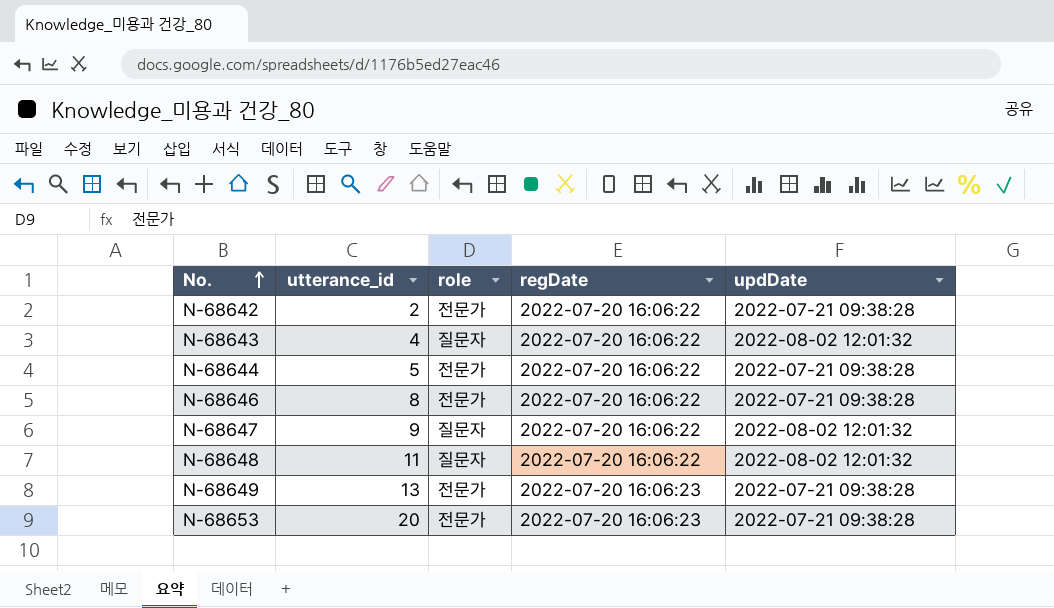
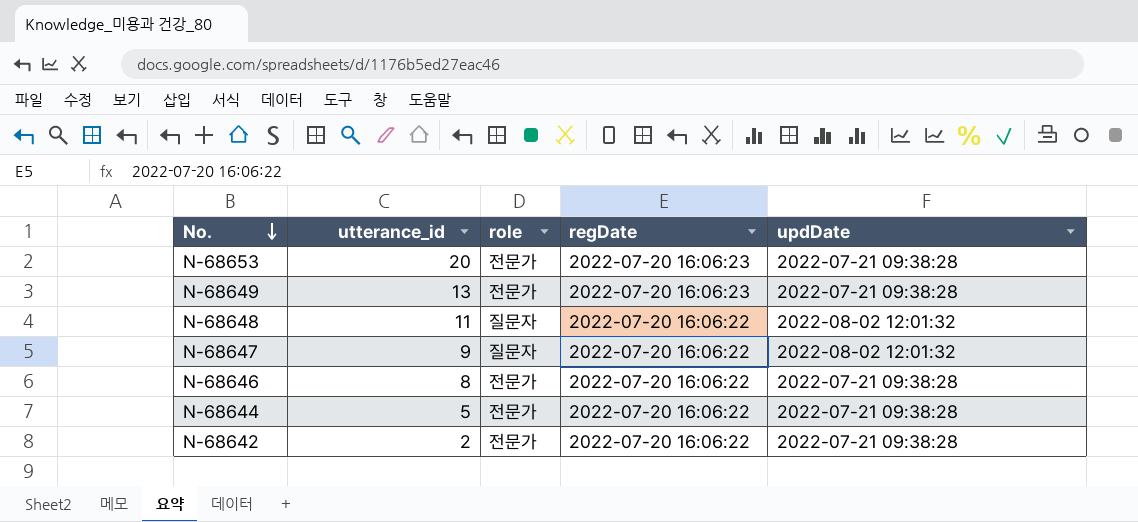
row order: No. ascending -> No. descending
row N-68643: 4 | 질문자 | 2022-07-20 16:06:22 | 2022-08-02 12:01:32 -> none

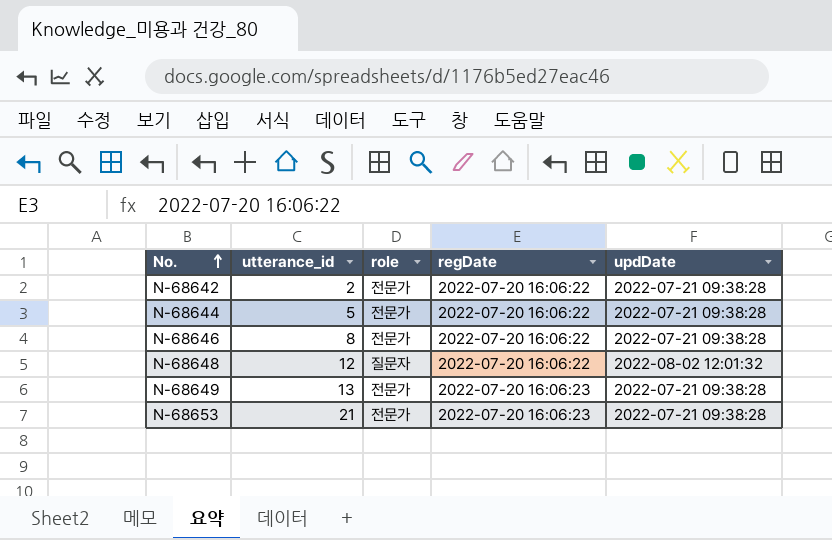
row order: No. descending -> No. ascending
row N-68647: 9 | 질문자 | 2022-07-20 16:06:22 | 2022-08-02 12:01:32 -> none
N-68648 | utterance_id: 11 -> 12
N-68653 | utterance_id: 20 -> 21

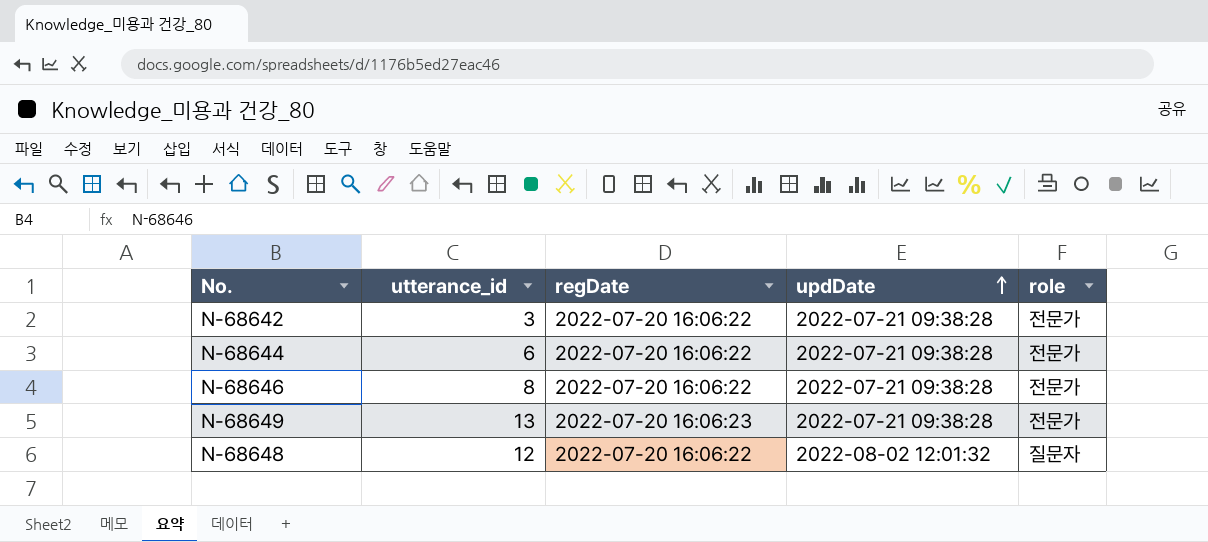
row order: No. ascending -> updDate ascending
column role | position: 3 -> 5
row N-68653: 21 | 전문가 | 2022-07-20 16:06:23 | 2022-07-21 09:38:28 -> none
N-68642 | utterance_id: 2 -> 3
N-68644 | utterance_id: 5 -> 6

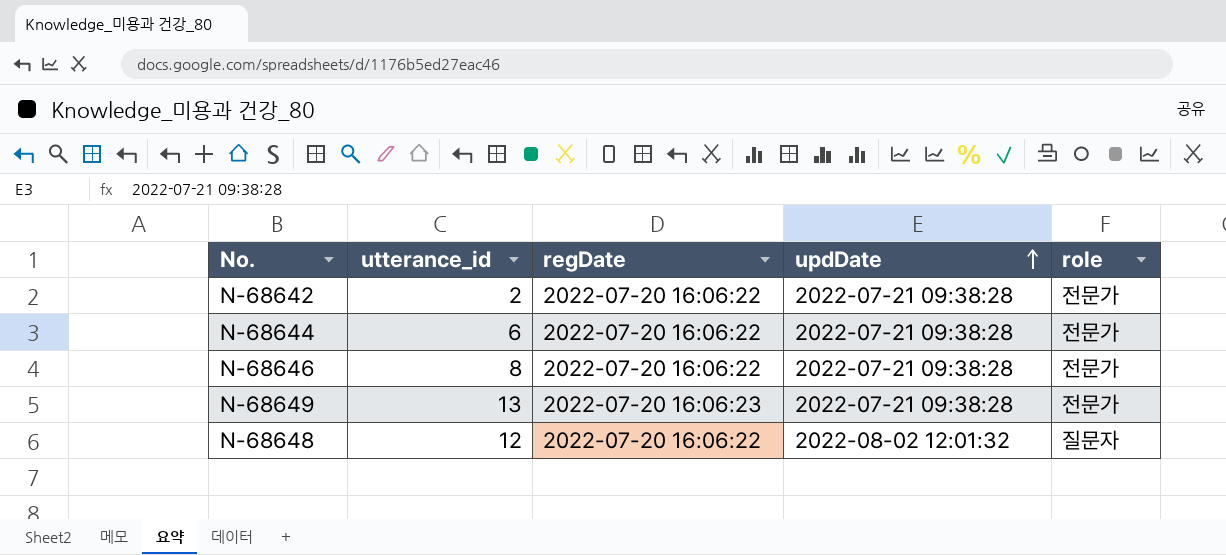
N-68642 | utterance_id: 3 -> 2

